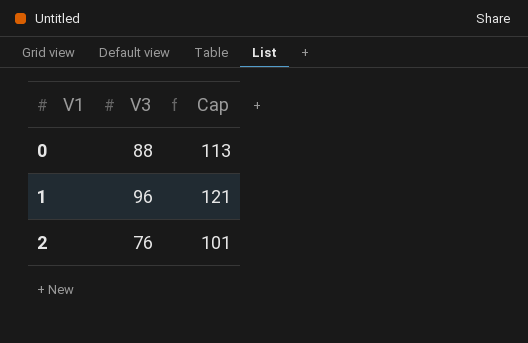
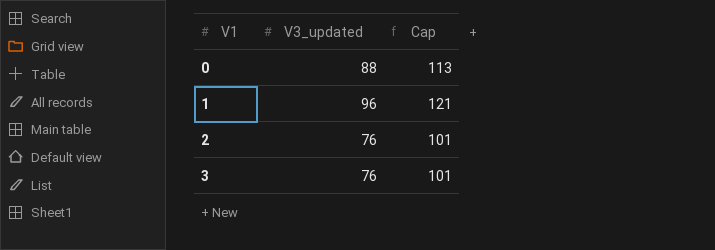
column name: V3 -> V3_updated
row 3: none -> 76 | 101

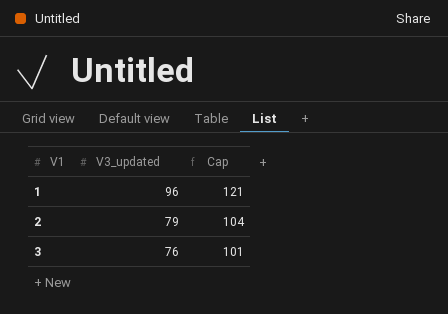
row 0: 88 | 113 -> none
2 | V3_updated: 76 -> 79
2 | Cap: 101 -> 104

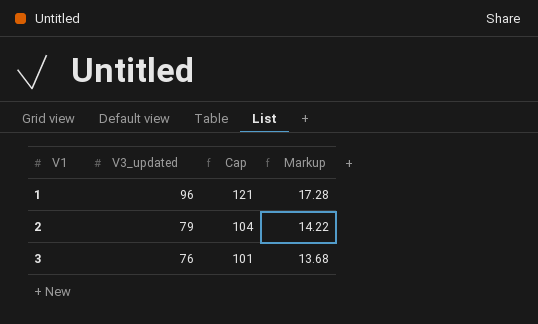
column Markup | formula: none -> [V3_updated] * 0.18

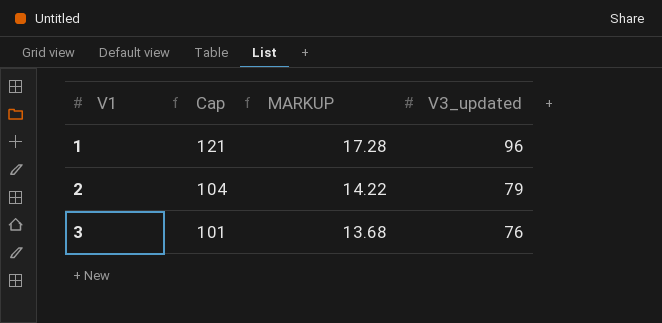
column name: Markup -> MARKUP
column V3_updated | position: 2 -> 4

